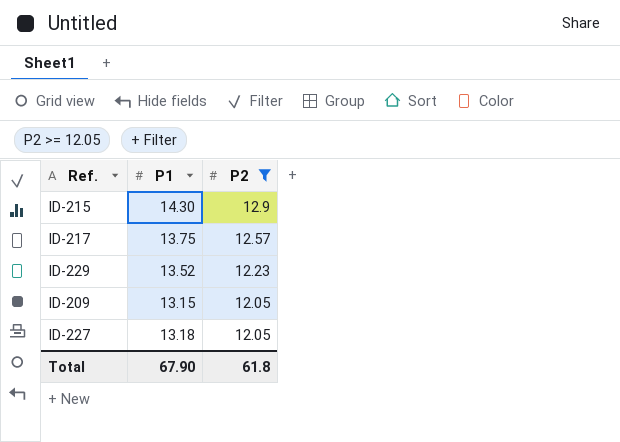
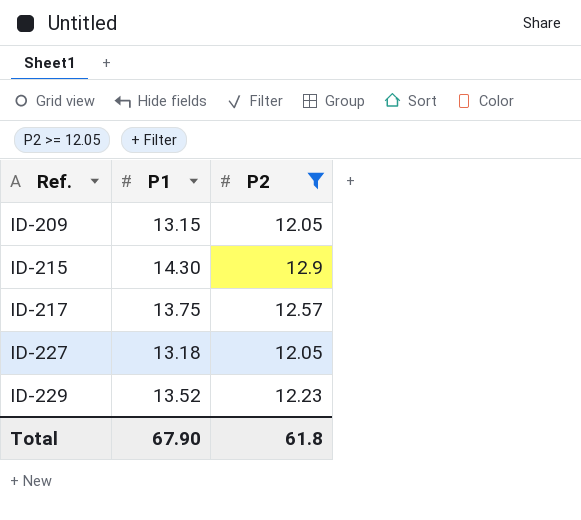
row order: P2 descending -> Ref. ascending

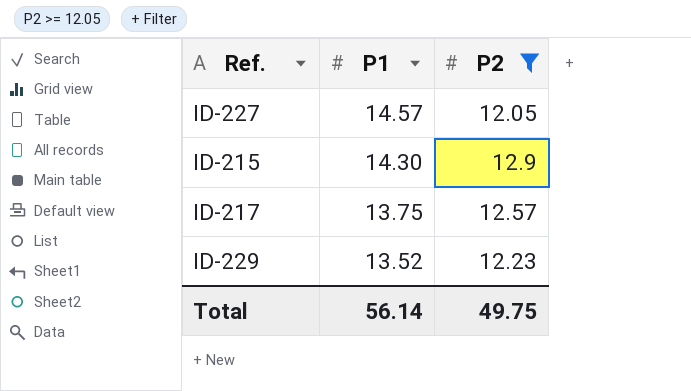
row order: Ref. ascending -> P1 descending
row ID-209: 13.15 | 12.05 -> none
ID-227 | P1: 13.18 -> 14.57
Total | P1: 67.90 -> 56.14
Total | P2: 61.8 -> 49.75

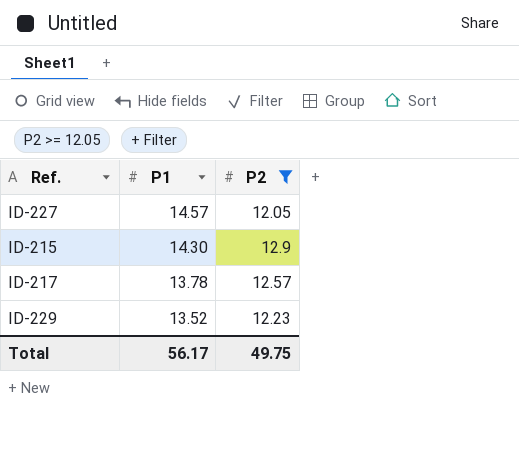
ID-217 | P1: 13.75 -> 13.78
Total | P1: 56.14 -> 56.17

